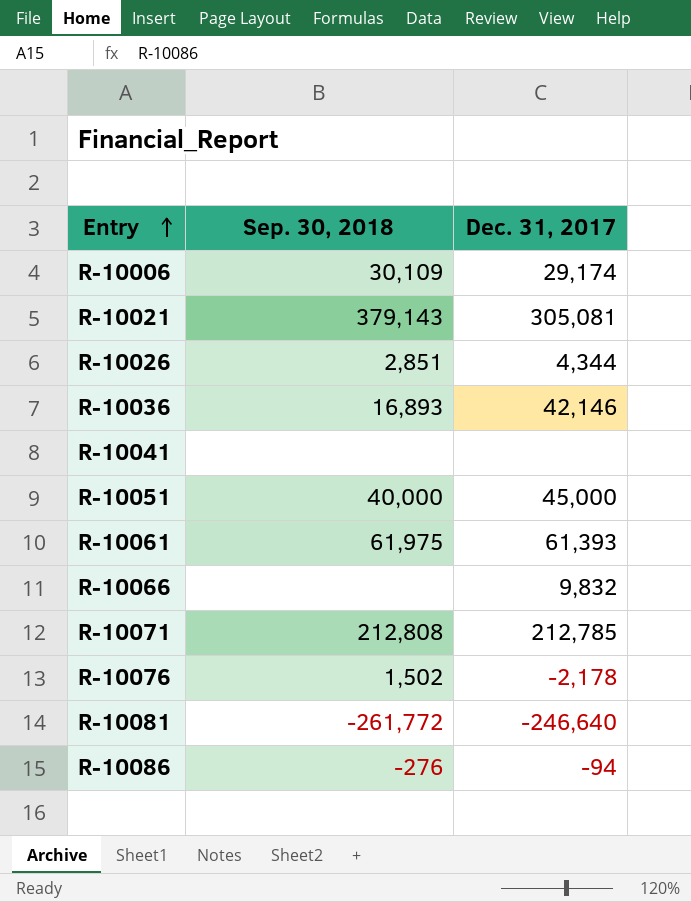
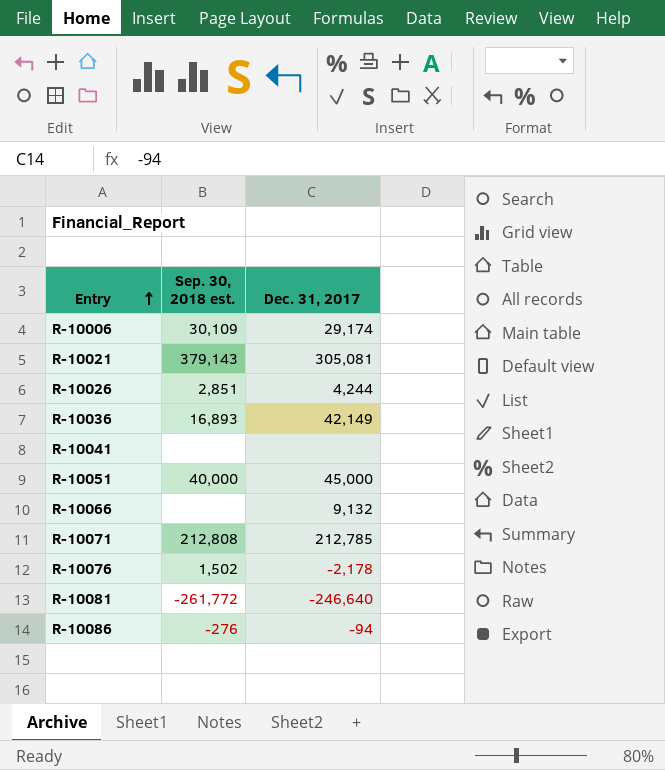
column name: Sep. 30, 2018 -> Sep. 30, 2018 est.
row R-10061: 61,975 | 61,393 -> none
R-10026 | Dec. 31, 2017: 4,344 -> 4,244
R-10036 | Dec. 31, 2017: 42,146 -> 42,149
R-10066 | Dec. 31, 2017: 9,832 -> 9,132

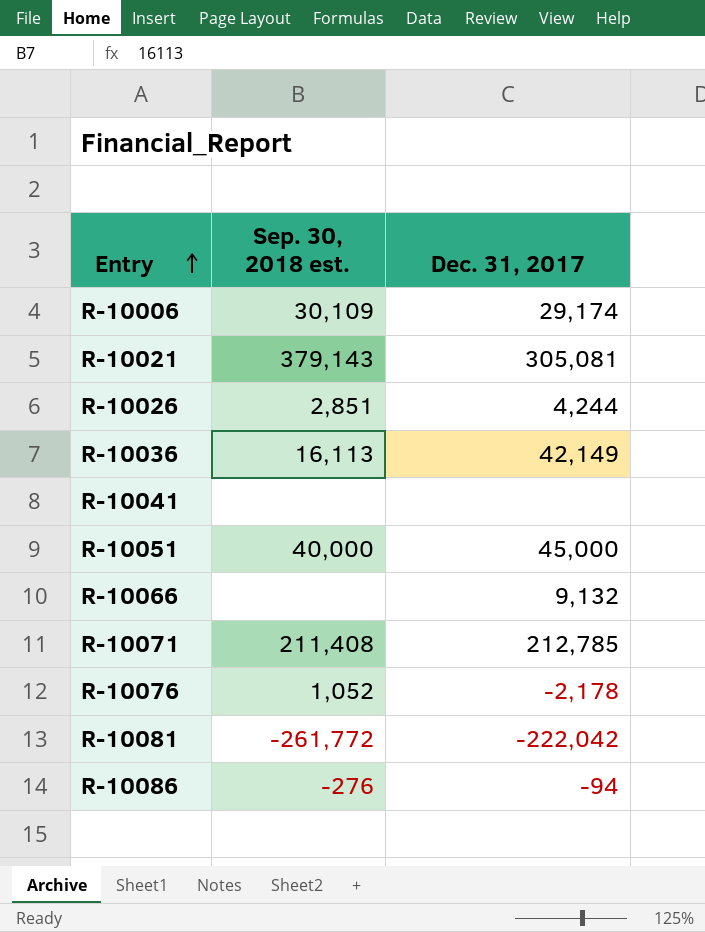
R-10036 | Sep. 30, 2018 est.: 16,893 -> 16,113
R-10071 | Sep. 30, 2018 est.: 212,808 -> 211,408
R-10076 | Sep. 30, 2018 est.: 1,502 -> 1,052
R-10081 | Dec. 31, 2017: -246,640 -> -222,042

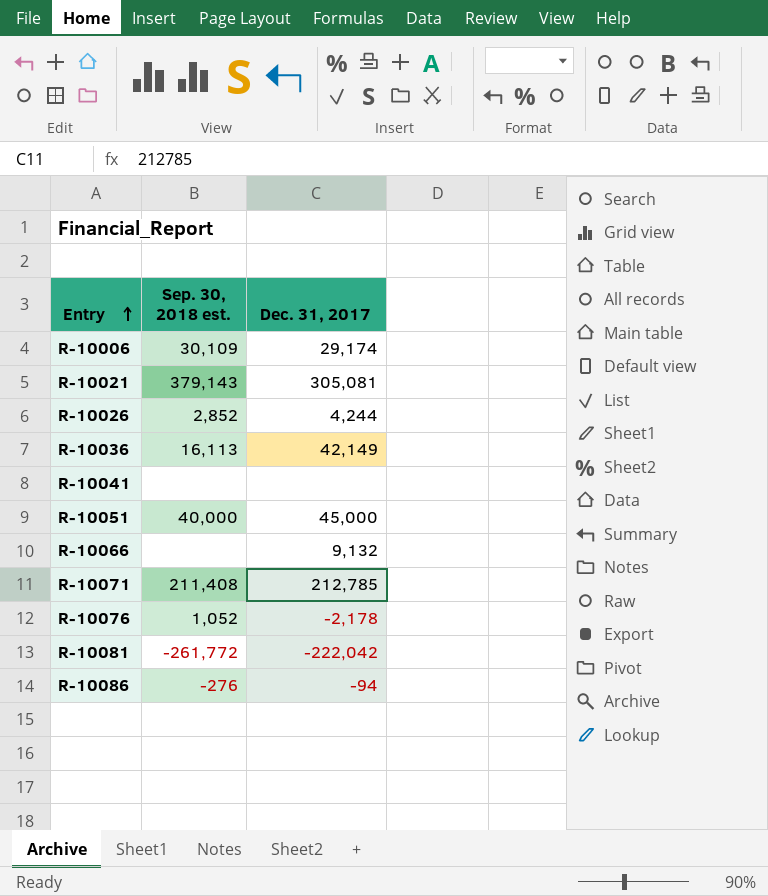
R-10026 | Sep. 30, 2018 est.: 2,851 -> 2,852

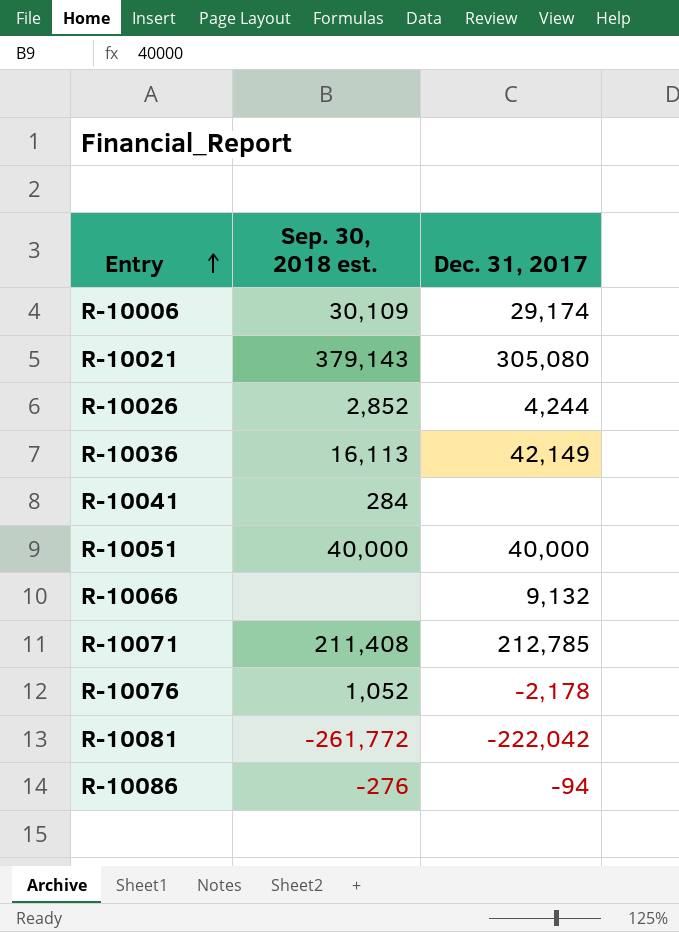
R-10021 | Dec. 31, 2017: 305,081 -> 305,080
R-10041 | Sep. 30, 2018 est.: none -> 284
R-10051 | Dec. 31, 2017: 45,000 -> 40,000

